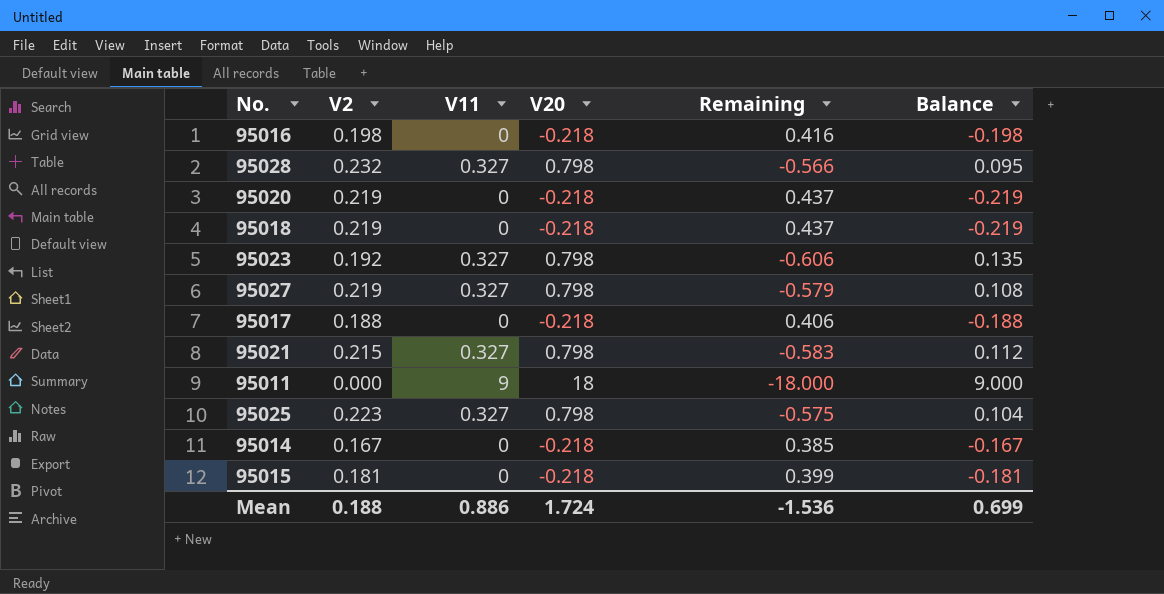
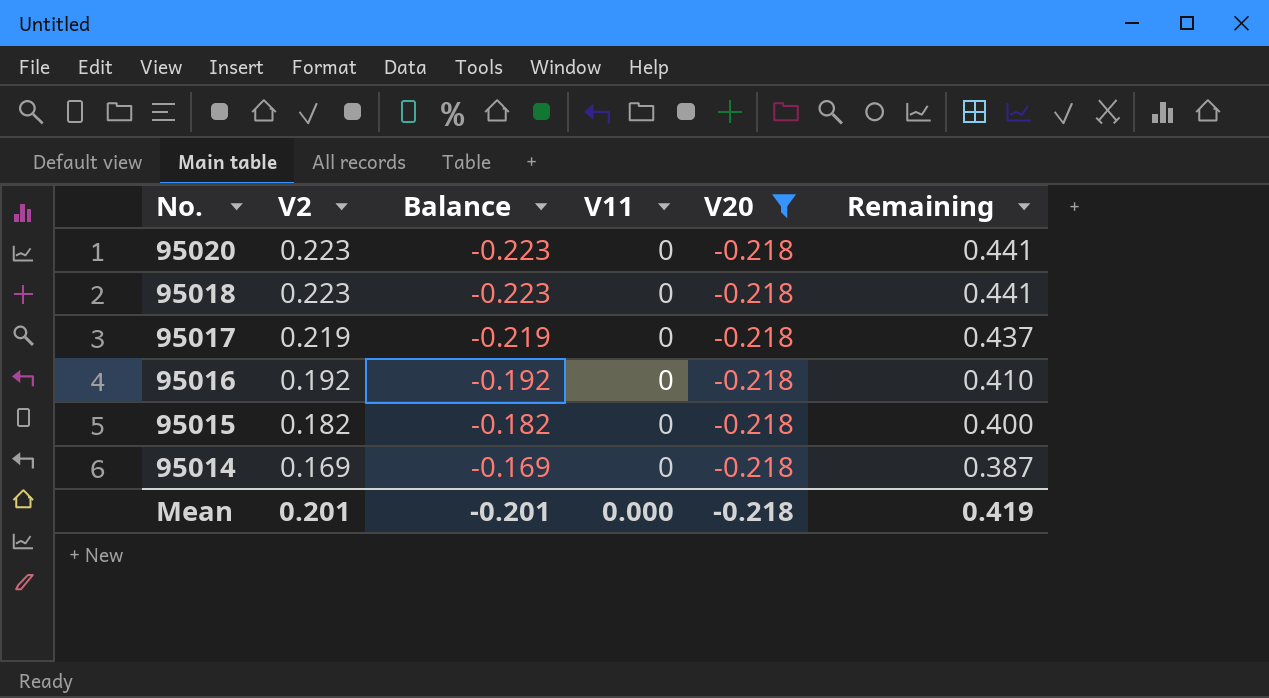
filter: none -> V20 = -0.218
row order: none -> No. descending
column Balance | position: 6 -> 3
95020 | V2: 0.219 -> 0.223
95020 | Balance: -0.219 -> -0.223
95020 | Remaining: 0.437 -> 0.441
95018 | V2: 0.219 -> 0.223
95018 | Balance: -0.219 -> -0.223
95018 | Remaining: 0.437 -> 0.441
95017 | V2: 0.188 -> 0.219
95017 | Balance: -0.188 -> -0.219
95017 | Remaining: 0.406 -> 0.437
95016 | V2: 0.198 -> 0.192
95016 | Balance: -0.198 -> -0.192
95016 | Remaining: 0.416 -> 0.410
95015 | V2: 0.181 -> 0.182
95015 | Balance: -0.181 -> -0.182
95015 | Remaining: 0.399 -> 0.400
95014 | V2: 0.167 -> 0.169
95014 | Balance: -0.167 -> -0.169
95014 | Remaining: 0.385 -> 0.387
Mean | V2: 0.188 -> 0.201
Mean | Balance: 0.699 -> -0.201
Mean | V11: 0.886 -> 0.000
Mean | V20: 1.724 -> -0.218
Mean | Remaining: -1.536 -> 0.419

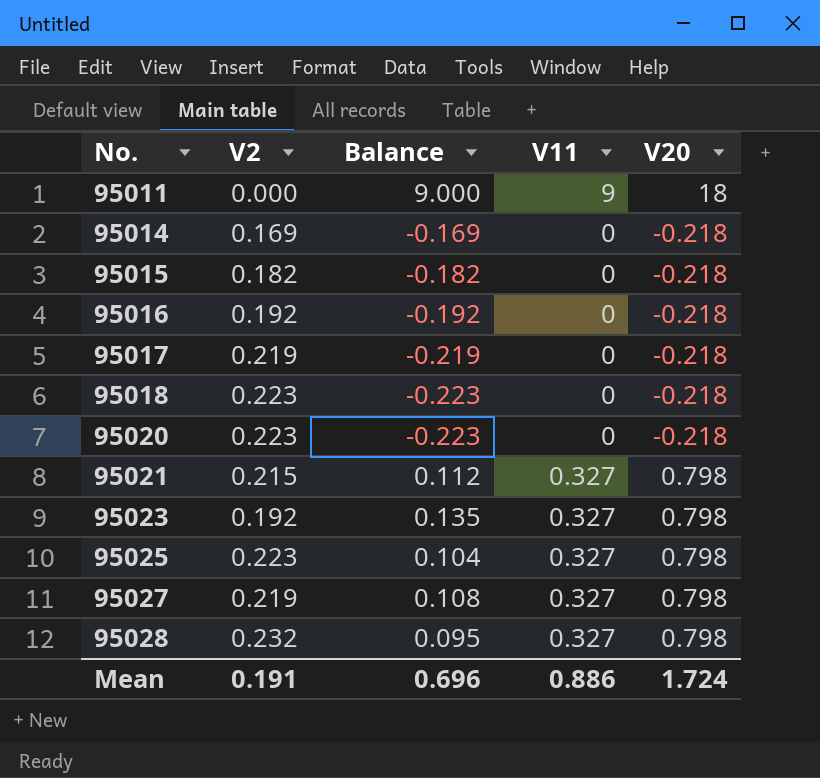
filter: V20 = -0.218 -> none
row order: No. descending -> No. ascending
column Remaining | formula: [V2] - [V20] -> none
Mean | V2: 0.201 -> 0.191
Mean | Balance: -0.201 -> 0.696
Mean | V11: 0.000 -> 0.886
Mean | V20: -0.218 -> 1.724

